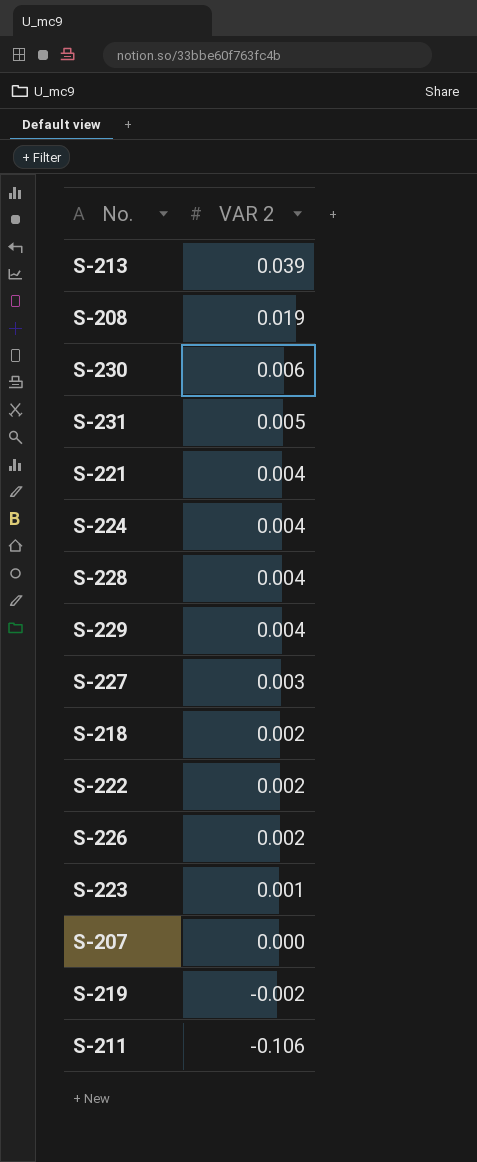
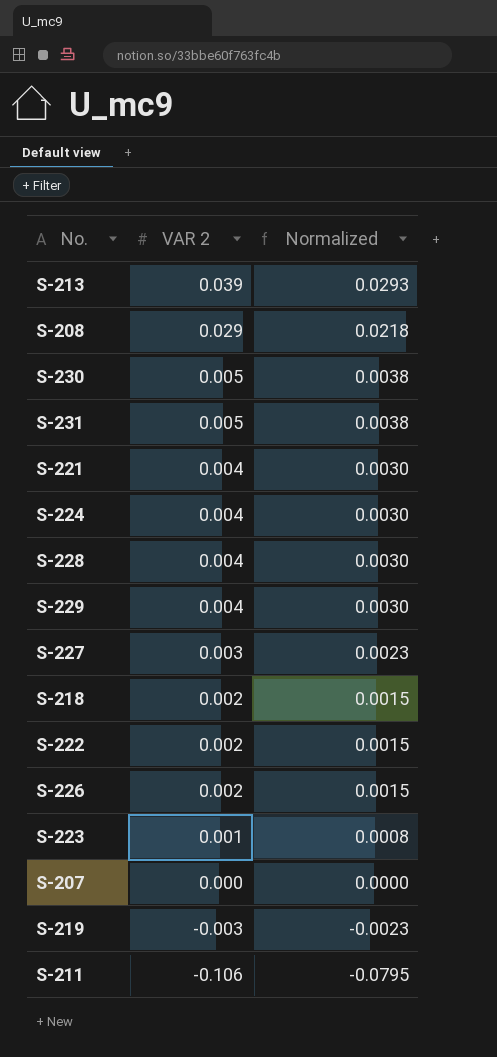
column Normalized | formula: none -> [VAR 2] * 0.75
S-208 | VAR 2: 0.019 -> 0.029
S-230 | VAR 2: 0.006 -> 0.005
S-219 | VAR 2: -0.002 -> -0.003

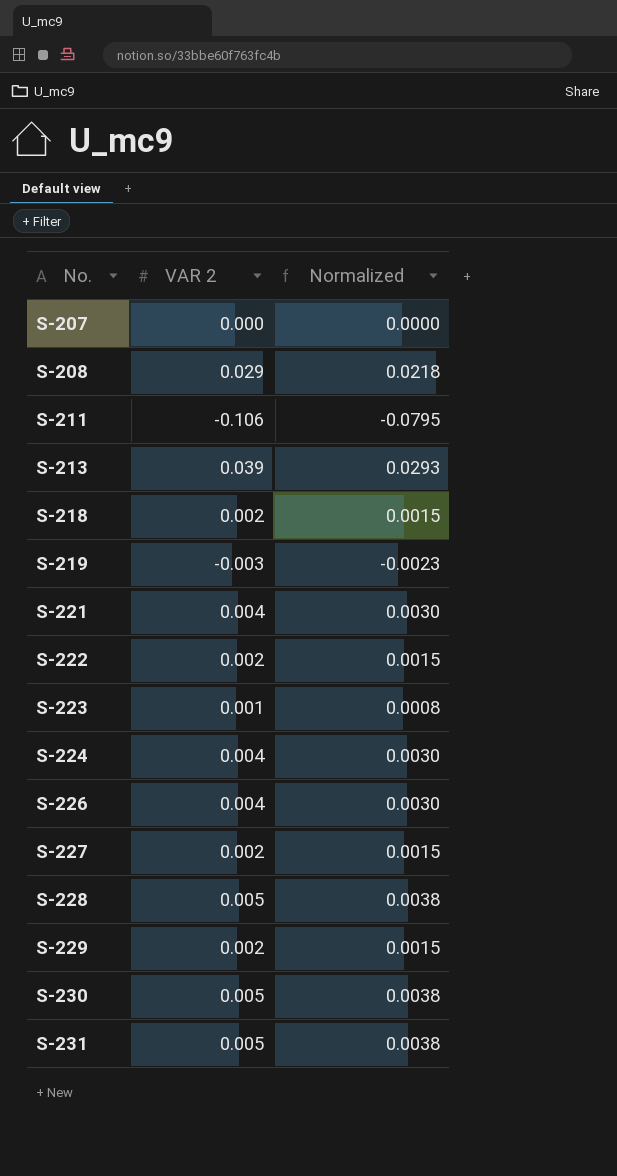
row order: VAR 2 descending -> No. ascending
S-226 | VAR 2: 0.002 -> 0.004
S-226 | Normalized: 0.0015 -> 0.0030
S-227 | VAR 2: 0.003 -> 0.002
S-227 | Normalized: 0.0023 -> 0.0015
S-228 | VAR 2: 0.004 -> 0.005
S-228 | Normalized: 0.0030 -> 0.0038
S-229 | VAR 2: 0.004 -> 0.002
S-229 | Normalized: 0.0030 -> 0.0015

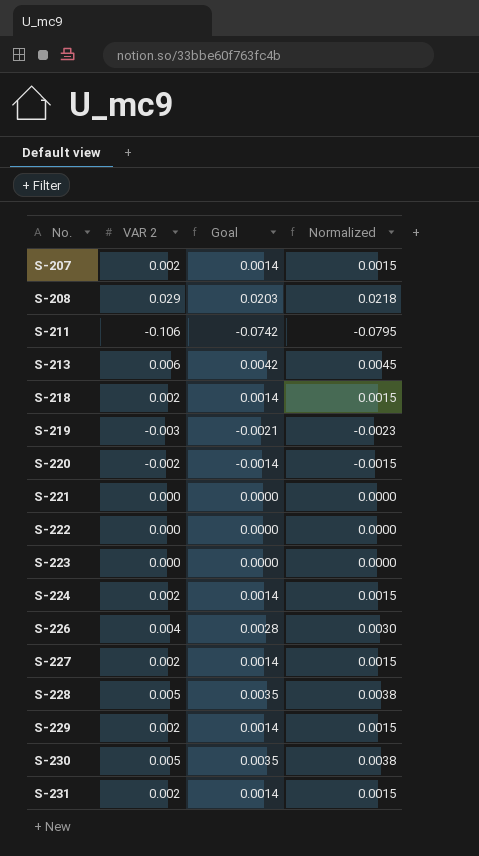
column Goal | formula: none -> [VAR 2] * 0.7
S-207 | VAR 2: 0.000 -> 0.002
S-207 | Normalized: 0.0000 -> 0.0015
S-213 | VAR 2: 0.039 -> 0.006
S-213 | Normalized: 0.0293 -> 0.0045
row S-220: none -> -0.002 | -0.0014 | -0.0015
S-221 | VAR 2: 0.004 -> 0.000
S-221 | Normalized: 0.0030 -> 0.0000
S-222 | VAR 2: 0.002 -> 0.000
S-222 | Normalized: 0.0015 -> 0.0000
S-223 | VAR 2: 0.001 -> 0.000
S-223 | Normalized: 0.0008 -> 0.0000
S-224 | VAR 2: 0.004 -> 0.002
S-224 | Normalized: 0.0030 -> 0.0015
S-231 | VAR 2: 0.005 -> 0.002
S-231 | Normalized: 0.0038 -> 0.0015

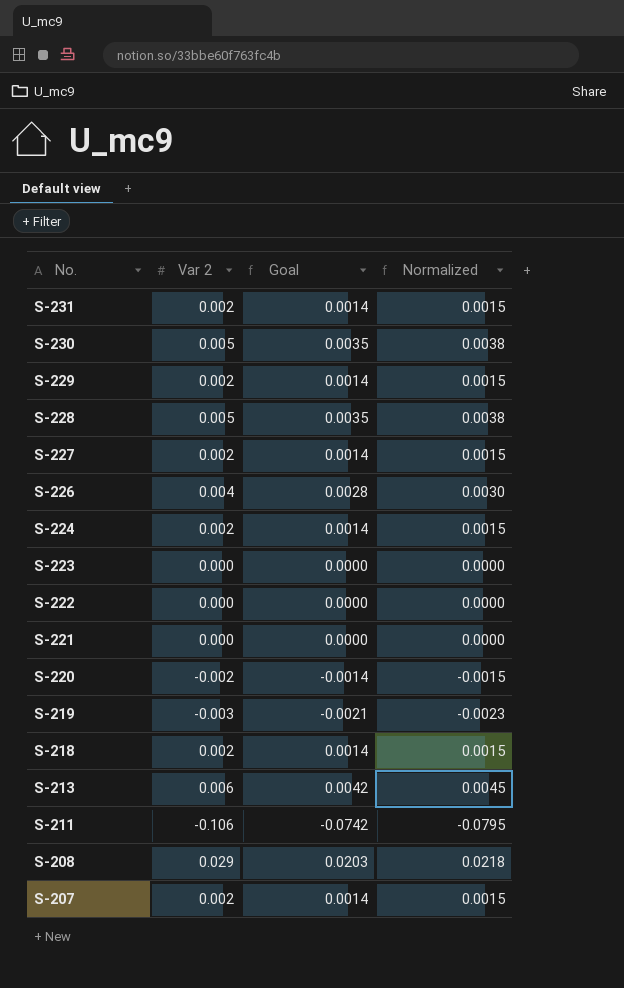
row order: No. ascending -> No. descending
column name: VAR 2 -> Var 2

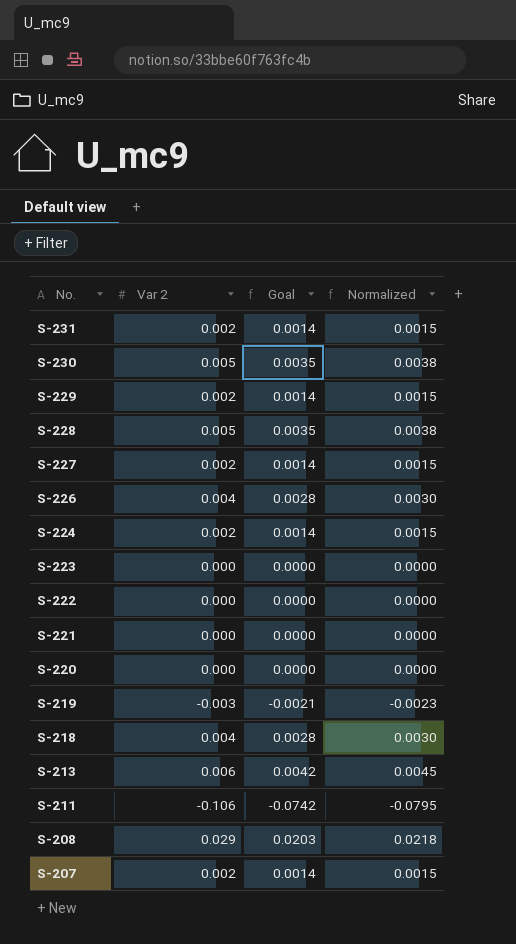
S-220 | Var 2: -0.002 -> 0.000
S-220 | Goal: -0.0014 -> 0.0000
S-220 | Normalized: -0.0015 -> 0.0000
S-218 | Var 2: 0.002 -> 0.004
S-218 | Goal: 0.0014 -> 0.0028
S-218 | Normalized: 0.0015 -> 0.0030

